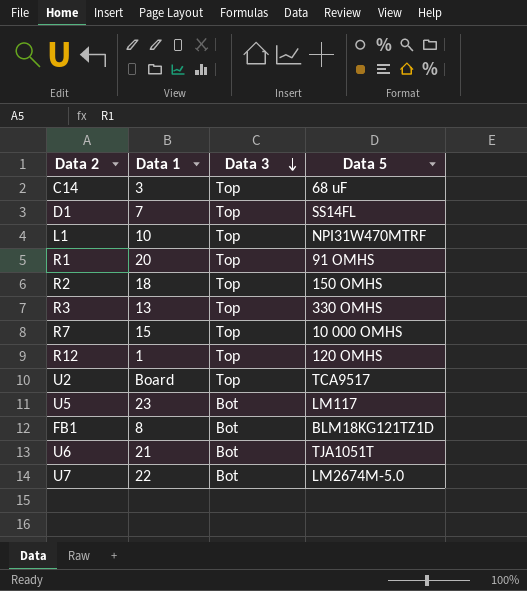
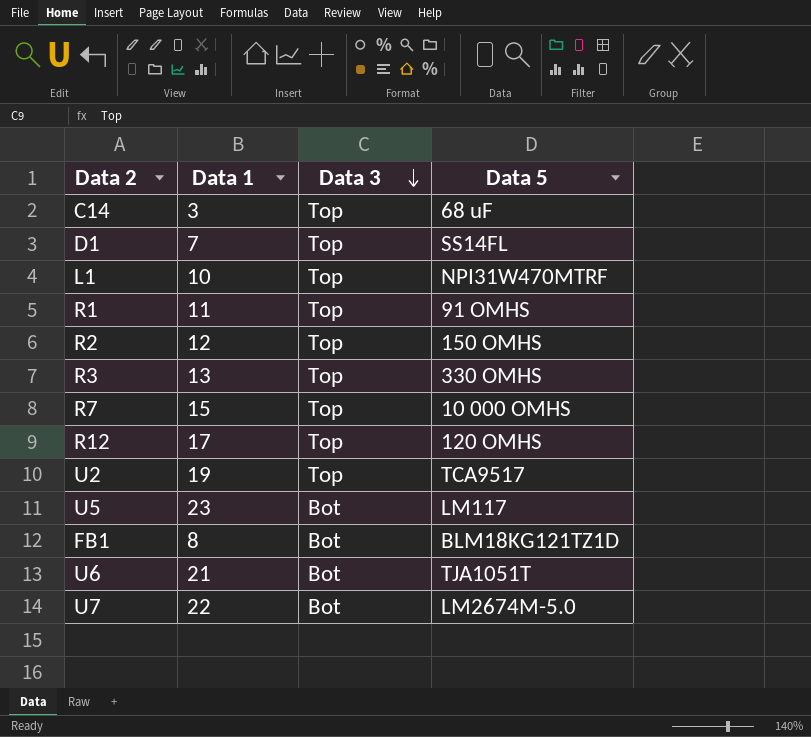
R1 | Data 1: 20 -> 11
R2 | Data 1: 18 -> 12
R12 | Data 1: 1 -> 17
U2 | Data 1: Board -> 19

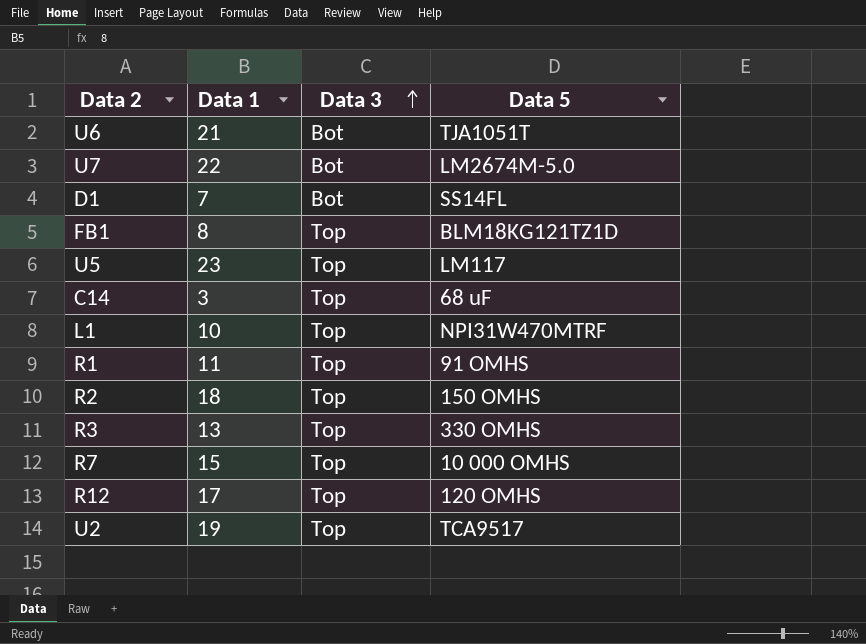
row order: Data 3 descending -> Data 3 ascending
D1 | Data 3: Top -> Bot
FB1 | Data 3: Bot -> Top
U5 | Data 3: Bot -> Top
R2 | Data 1: 12 -> 18

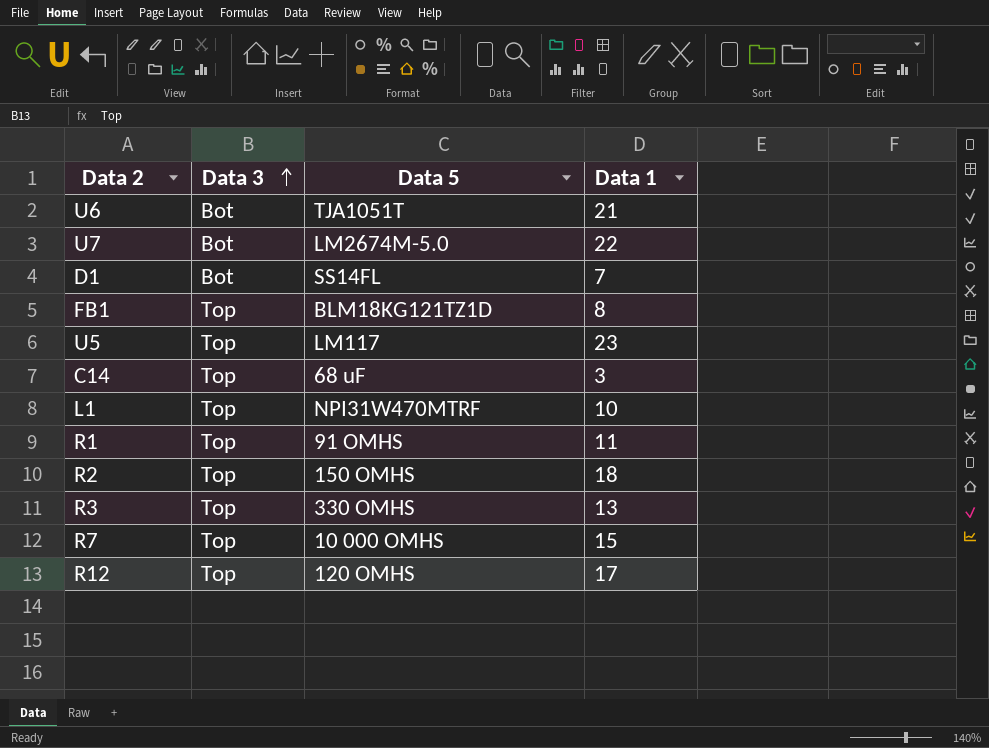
column Data 1 | position: 2 -> 4
row U2: 19 | Top | TCA9517 -> none

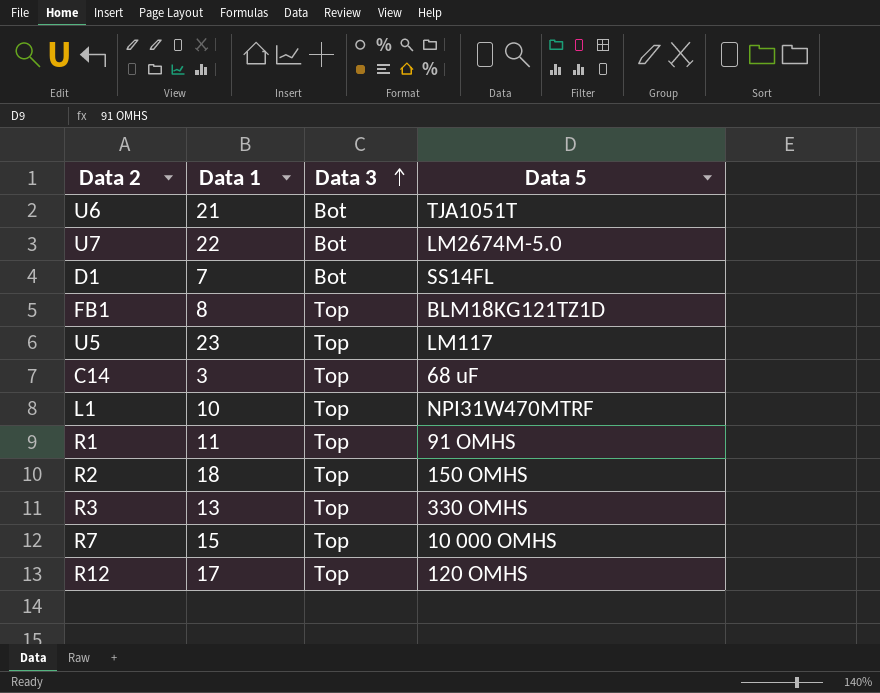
column Data 1 | position: 4 -> 2

